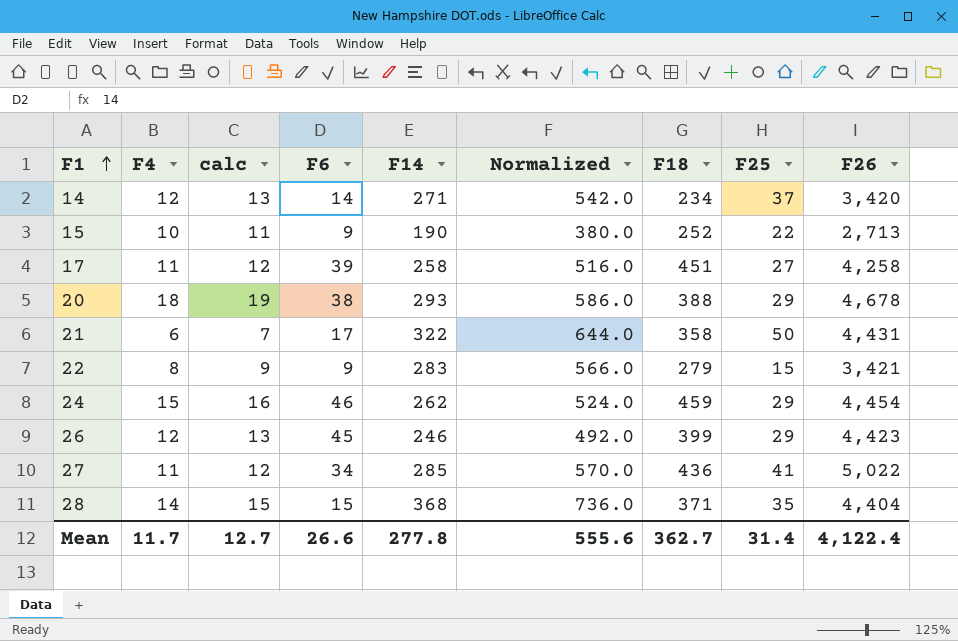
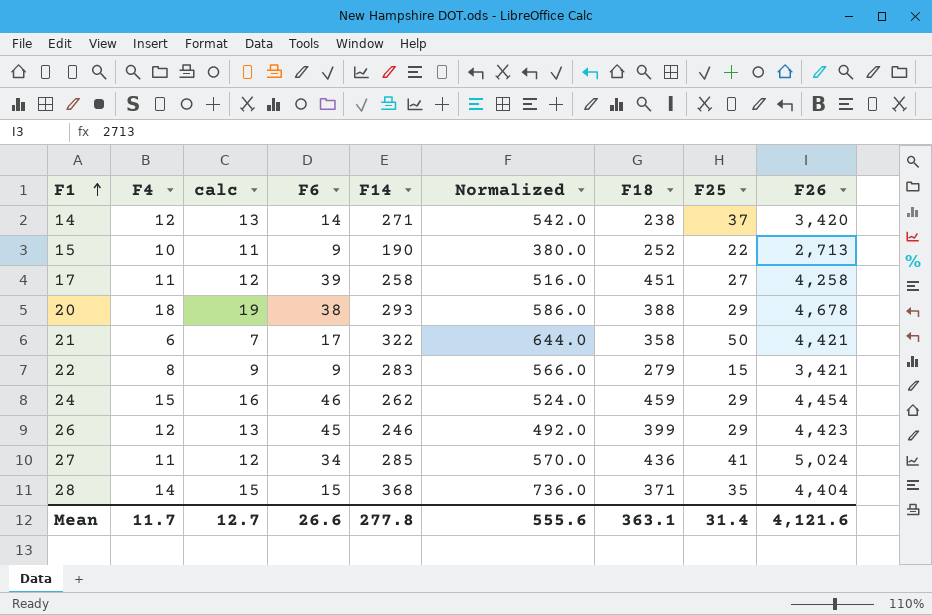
14 | F18: 234 -> 238
21 | F26: 4,431 -> 4,421
27 | F26: 5,022 -> 5,024
Mean | F18: 362.7 -> 363.1
Mean | F26: 4,122.4 -> 4,121.6

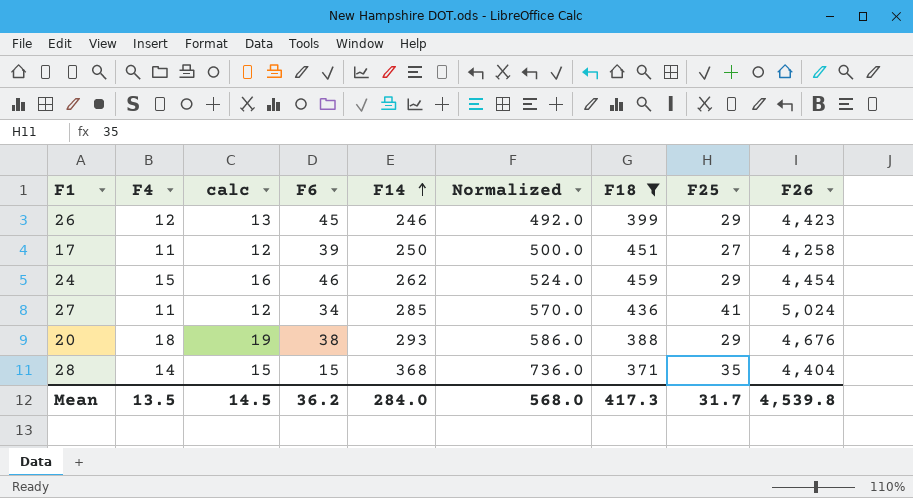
filter: none -> F18 >= 371
row order: F1 ascending -> F14 ascending
17 | F14: 258 -> 250
17 | Normalized: 516.0 -> 500.0
20 | F26: 4,678 -> 4,676
Mean | F4: 11.7 -> 13.5
Mean | calc: 12.7 -> 14.5
Mean | F6: 26.6 -> 36.2
Mean | F14: 277.8 -> 284.0
Mean | Normalized: 555.6 -> 568.0
Mean | F18: 363.1 -> 417.3
Mean | F25: 31.4 -> 31.7
Mean | F26: 4,121.6 -> 4,539.8

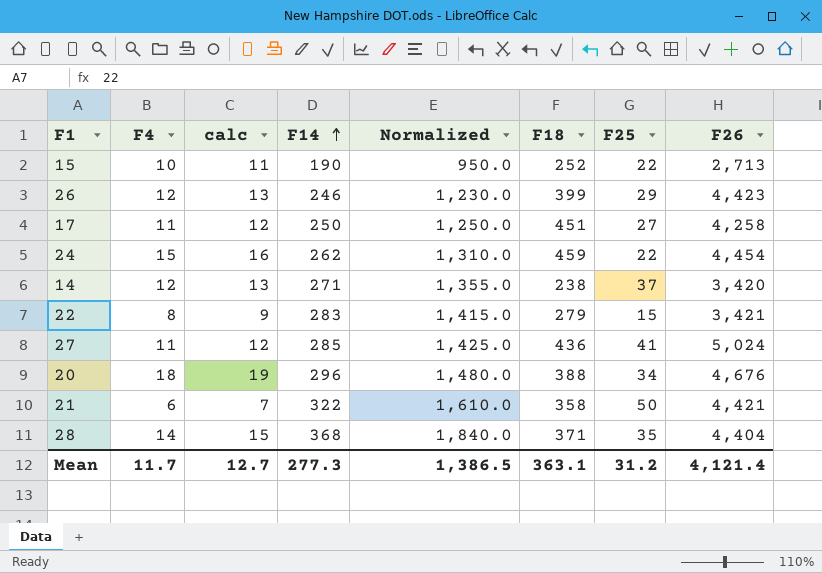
filter: F18 >= 371 -> none
column F6 | position: 4 -> none
column Normalized | formula: [F14] * 2 -> [F14] * 5
24 | F25: 29 -> 22
20 | F14: 293 -> 296
20 | F25: 29 -> 34
Mean | F4: 13.5 -> 11.7
Mean | calc: 14.5 -> 12.7
Mean | F14: 284.0 -> 277.3
Mean | Normalized: 568.0 -> 1,386.5
Mean | F18: 417.3 -> 363.1
Mean | F25: 31.7 -> 31.2
Mean | F26: 4,539.8 -> 4,121.4

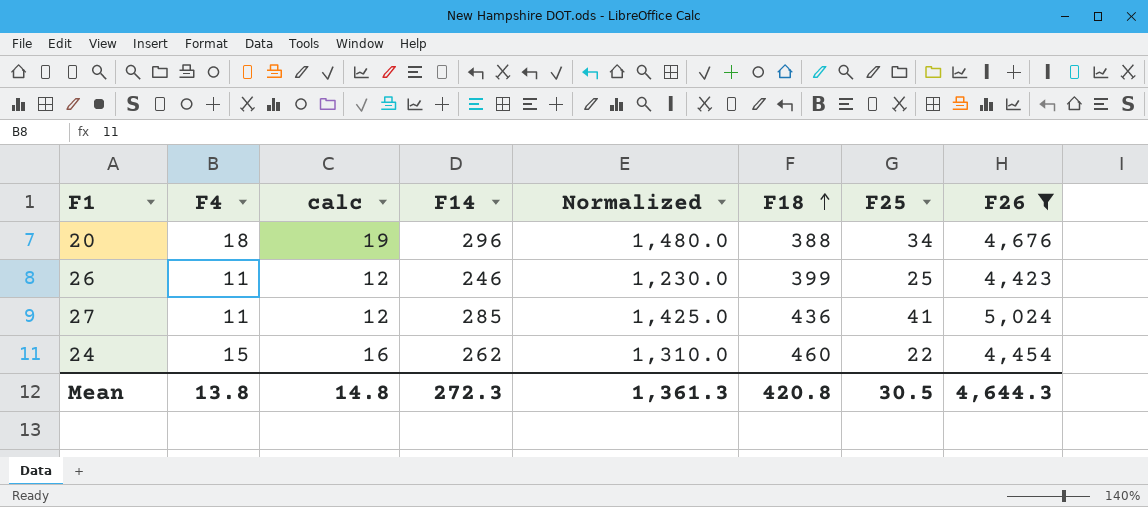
filter: none -> F26 >= 4,423
row order: F14 ascending -> F18 ascending
26 | F4: 12 -> 11
26 | calc: 13 -> 12
26 | F25: 29 -> 25
24 | F18: 459 -> 460
Mean | F4: 11.7 -> 13.8
Mean | calc: 12.7 -> 14.8
Mean | F14: 277.3 -> 272.3
Mean | Normalized: 1,386.5 -> 1,361.3
Mean | F18: 363.1 -> 420.8
Mean | F25: 31.2 -> 30.5
Mean | F26: 4,121.4 -> 4,644.3

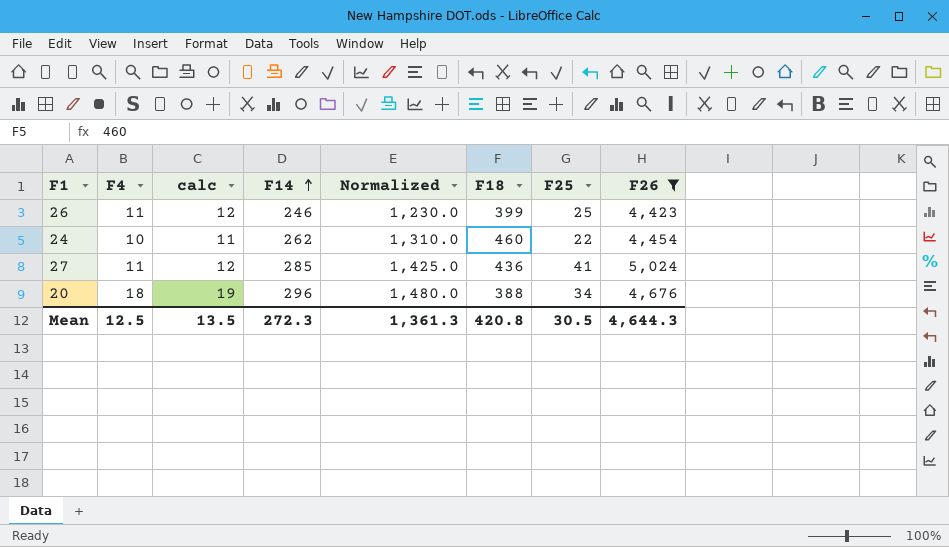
row order: F18 ascending -> F14 ascending
24 | F4: 15 -> 10
24 | calc: 16 -> 11
Mean | F4: 13.8 -> 12.5
Mean | calc: 14.8 -> 13.5

